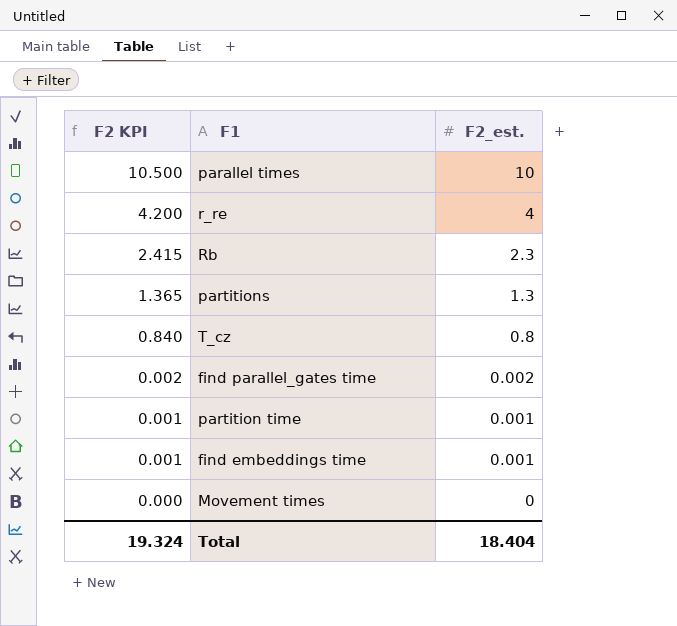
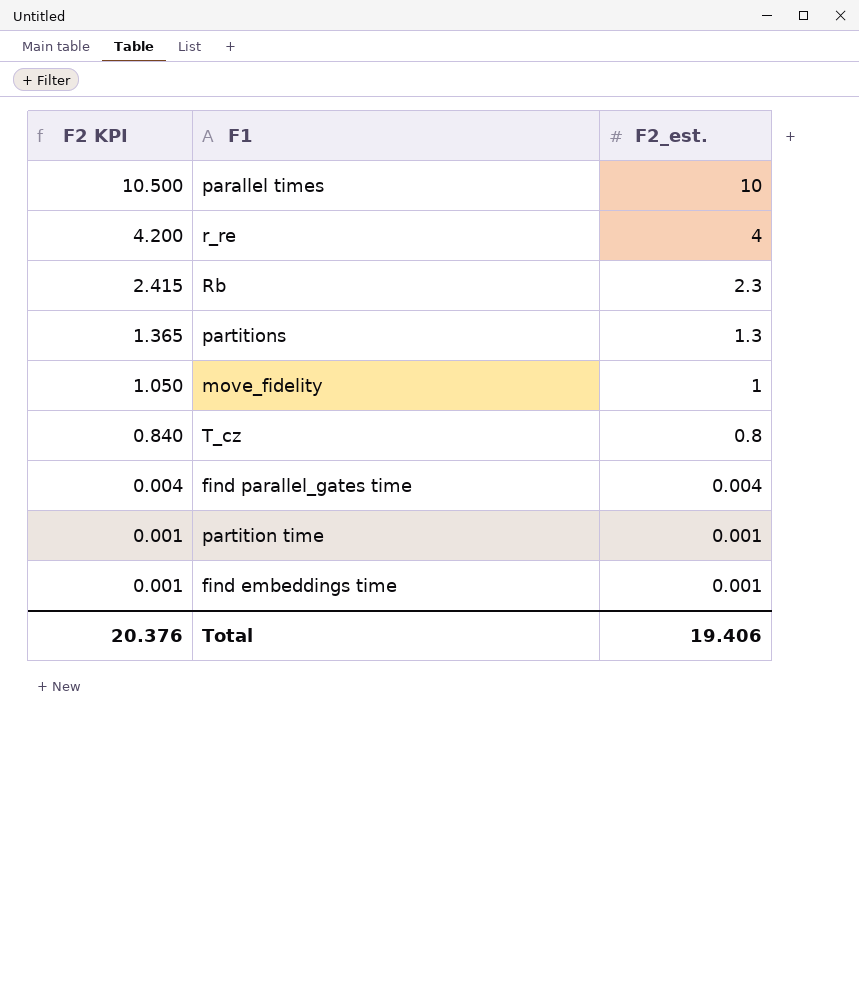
row Movement times: 0.000 | 0 -> none
row move_fidelity: none -> 1.050 | 1
find parallel_gates time | F2 KPI: 0.002 -> 0.004
find parallel_gates time | F2_est.: 0.002 -> 0.004
Total | F2 KPI: 19.324 -> 20.376
Total | F2_est.: 18.404 -> 19.406

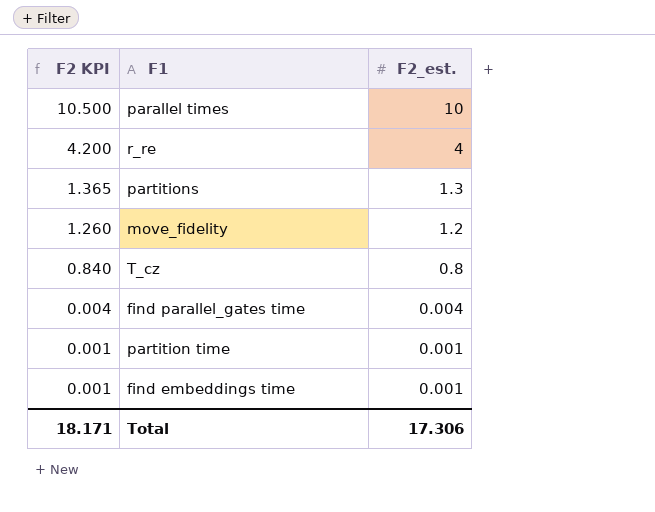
row Rb: 2.415 | 2.3 -> none
move_fidelity | F2 KPI: 1.050 -> 1.260
move_fidelity | F2_est.: 1 -> 1.2
Total | F2 KPI: 20.376 -> 18.171
Total | F2_est.: 19.406 -> 17.306

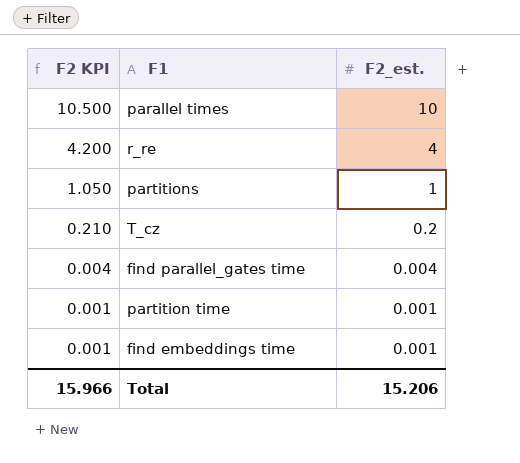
row move_fidelity: 1.260 | 1.2 -> none
partitions | F2 KPI: 1.365 -> 1.050
partitions | F2_est.: 1.3 -> 1
T_cz | F2 KPI: 0.840 -> 0.210
T_cz | F2_est.: 0.8 -> 0.2
Total | F2 KPI: 18.171 -> 15.966
Total | F2_est.: 17.306 -> 15.206

